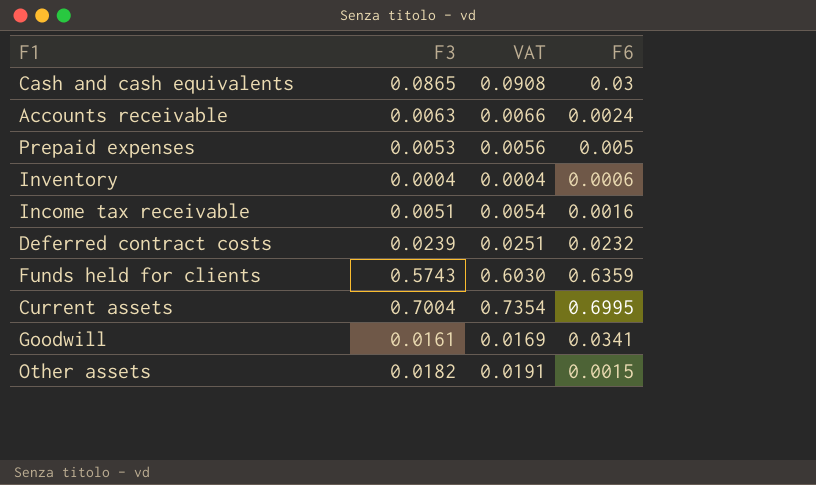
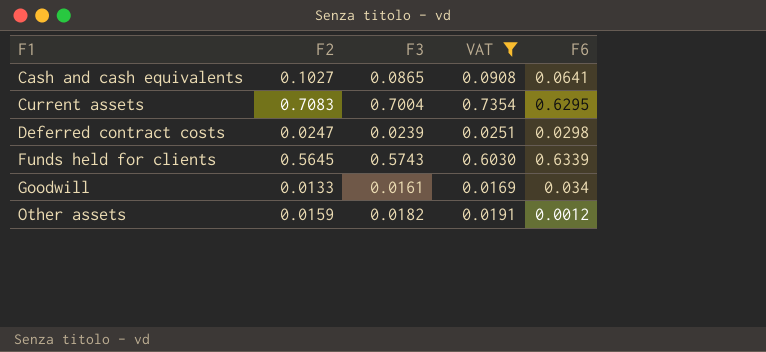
filter: none -> VAT >= 0.0169
row order: none -> F1 ascending
column F2 | position: none -> 2
Cash and cash equivalents | F6: 0.03 -> 0.0641
Current assets | F6: 0.6995 -> 0.6295
Deferred contract costs | F6: 0.0232 -> 0.0298
Funds held for clients | F6: 0.6359 -> 0.6339
Goodwill | F6: 0.0341 -> 0.034
Other assets | F6: 0.0015 -> 0.0012

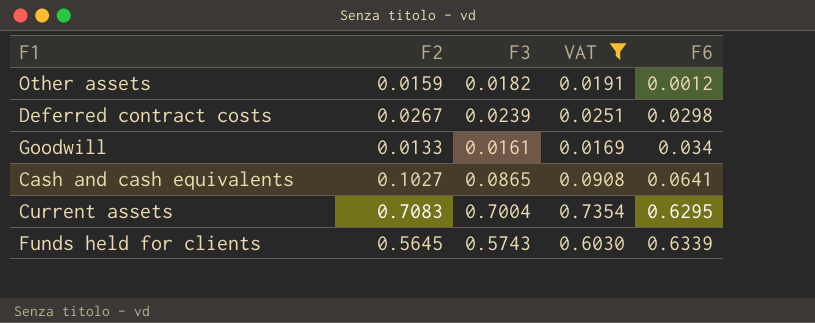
row order: F1 ascending -> F6 ascending
Deferred contract costs | F2: 0.0247 -> 0.0267

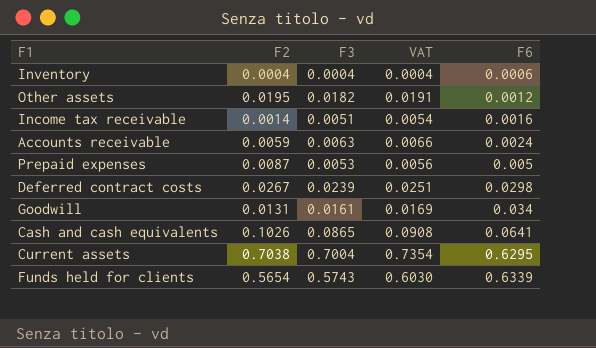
filter: VAT >= 0.0169 -> none
Other assets | F2: 0.0159 -> 0.0195
Goodwill | F2: 0.0133 -> 0.0131
Cash and cash equivalents | F2: 0.1027 -> 0.1026
Current assets | F2: 0.7083 -> 0.7038
Funds held for clients | F2: 0.5645 -> 0.5654

